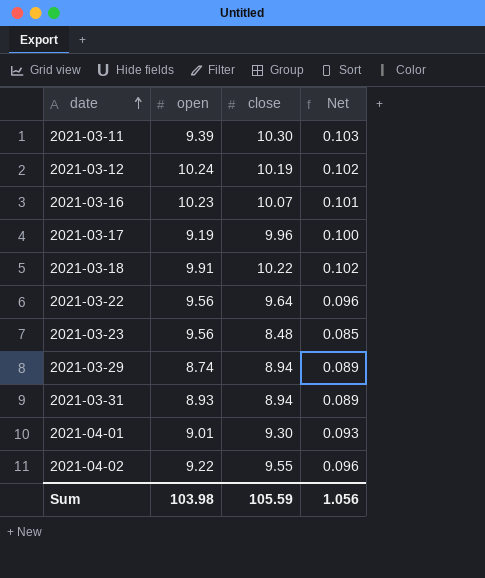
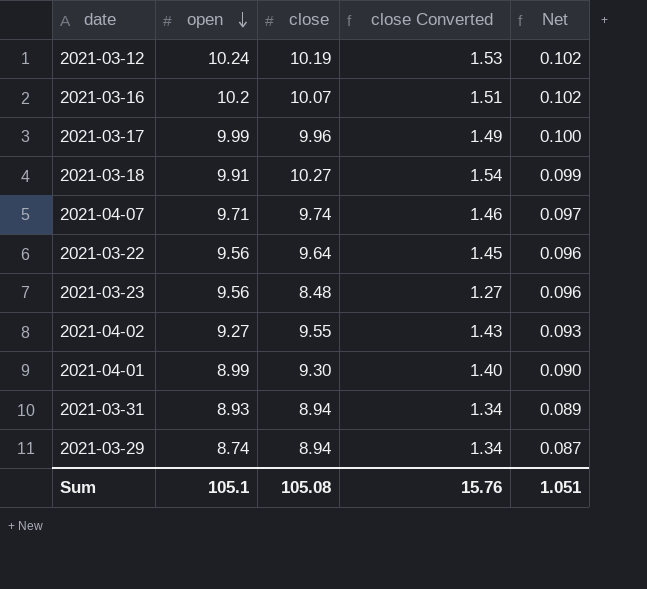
row order: date ascending -> open descending
column close Converted | formula: none -> [close] * 0.15
column Net | formula: [close] * 0.01 -> [open] * 0.01
row 2021-03-11: 9.39 | 10.30 | 0.103 -> none
2021-03-16 | open: 10.23 -> 10.2
2021-03-17 | open: 9.19 -> 9.99
2021-03-18 | close: 10.22 -> 10.27
row 2021-04-07: none -> 9.71 | 9.74 | 1.46 | 0.097
2021-04-02 | open: 9.22 -> 9.27
2021-04-01 | open: 9.01 -> 8.99
Sum | open: 103.98 -> 105.1
Sum | close: 105.59 -> 105.08
Sum | Net: 1.056 -> 1.051

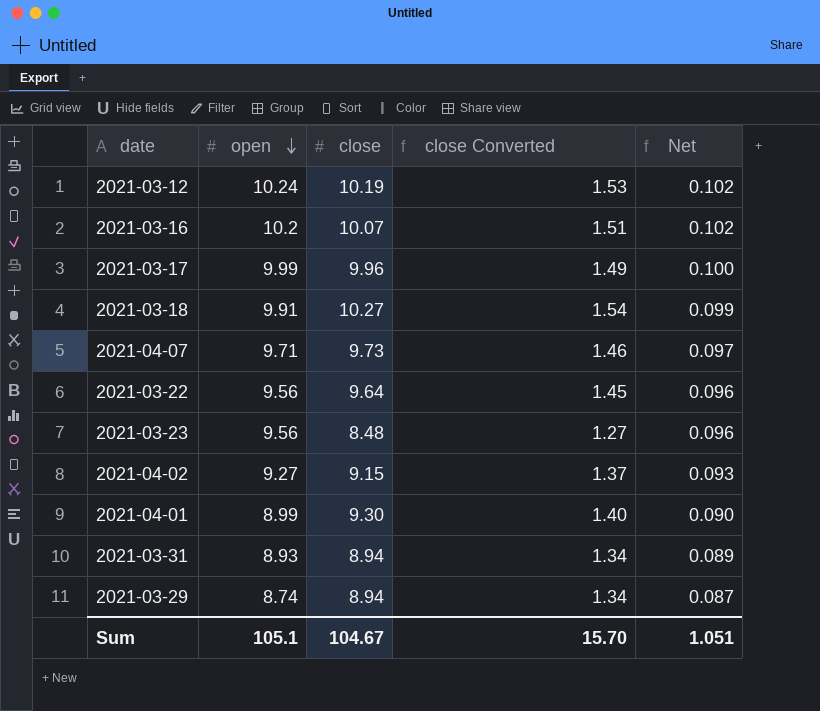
2021-04-07 | close: 9.74 -> 9.73
2021-04-02 | close: 9.55 -> 9.15
2021-04-02 | close Converted: 1.43 -> 1.37
Sum | close: 105.08 -> 104.67
Sum | close Converted: 15.76 -> 15.70

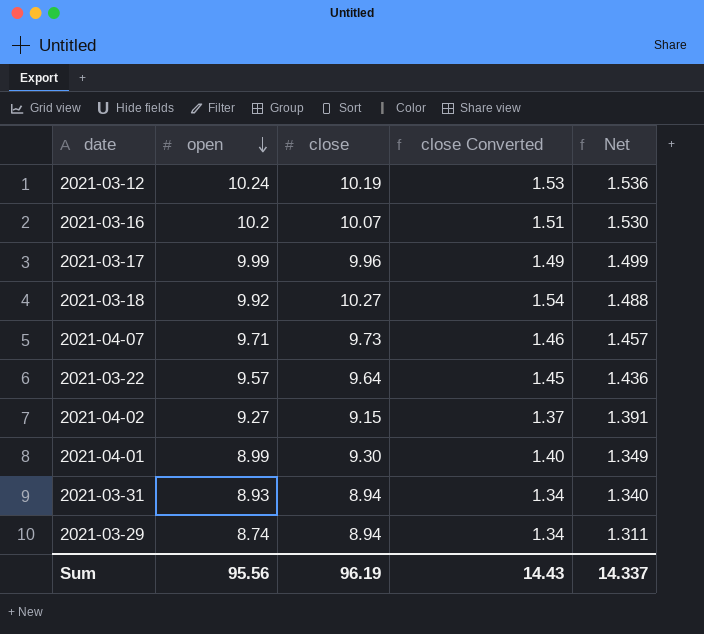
column Net | formula: [open] * 0.01 -> [open] * 0.15
row 2021-03-23: 9.56 | 8.48 | 1.27 | 0.096 -> none
2021-03-18 | open: 9.91 -> 9.92
2021-03-22 | open: 9.56 -> 9.57
Sum | open: 105.1 -> 95.56
Sum | close: 104.67 -> 96.19
Sum | close Converted: 15.70 -> 14.43
Sum | Net: 1.051 -> 14.337

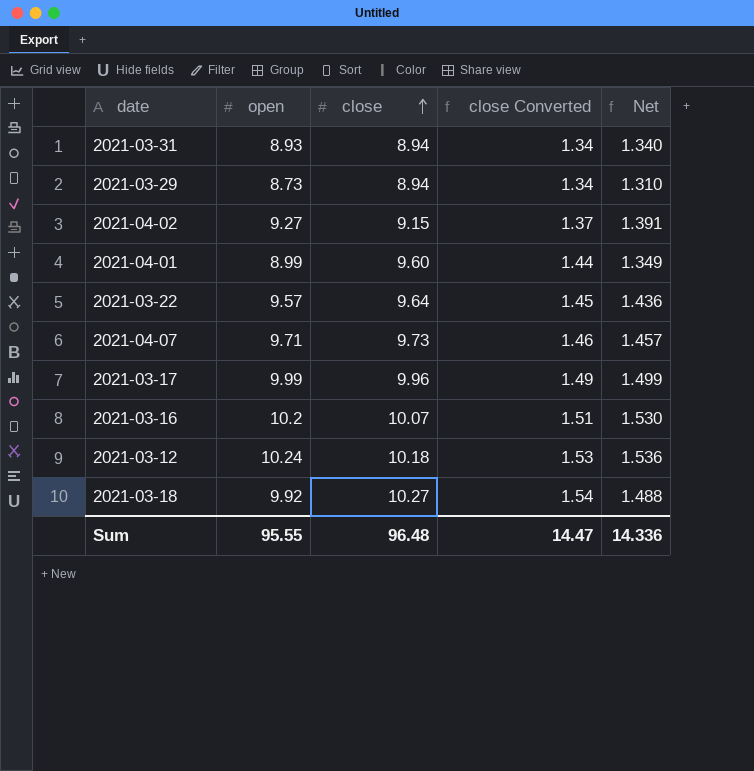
row order: open descending -> close ascending
2021-03-29 | open: 8.74 -> 8.73
2021-03-29 | Net: 1.311 -> 1.310
2021-04-01 | close: 9.30 -> 9.60
2021-04-01 | close Converted: 1.40 -> 1.44
2021-03-12 | close: 10.19 -> 10.18
Sum | open: 95.56 -> 95.55
Sum | close: 96.19 -> 96.48
Sum | close Converted: 14.43 -> 14.47
Sum | Net: 14.337 -> 14.336

